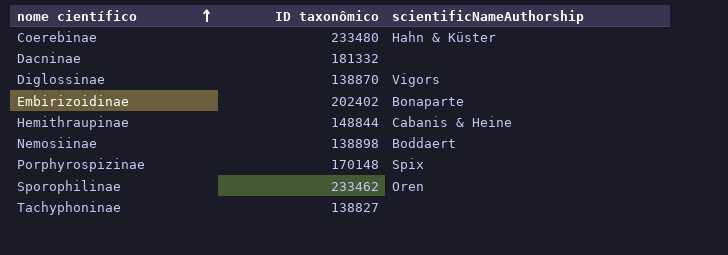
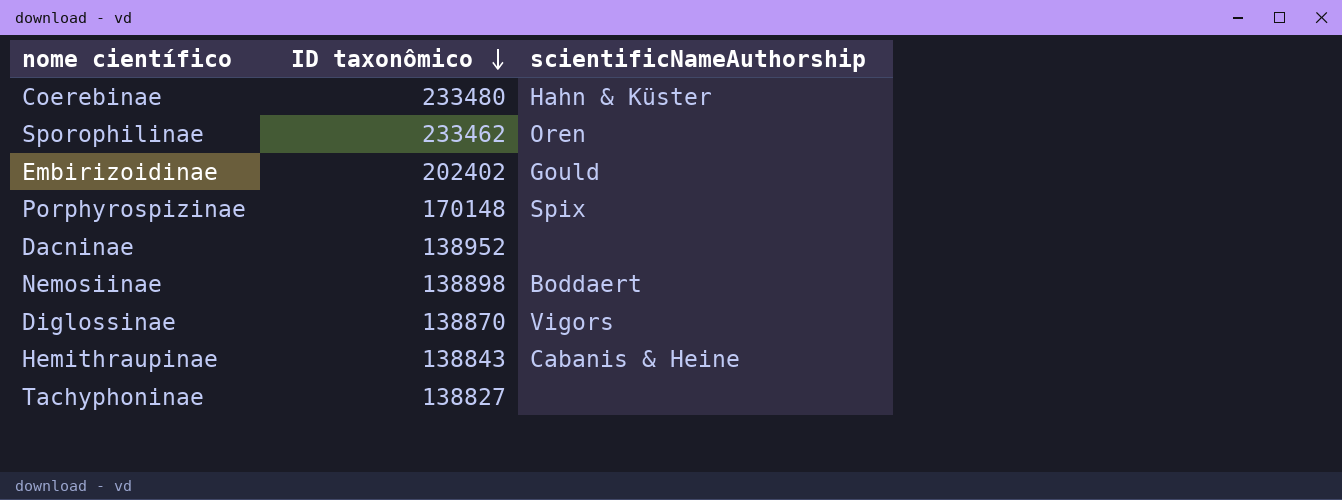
row order: nome científico ascending -> ID taxonômico descending
Embirizoidinae | scientificNameAuthorship: Bonaparte -> Gould
Dacninae | ID taxonômico: 181332 -> 138952
Hemithraupinae | ID taxonômico: 148844 -> 138843

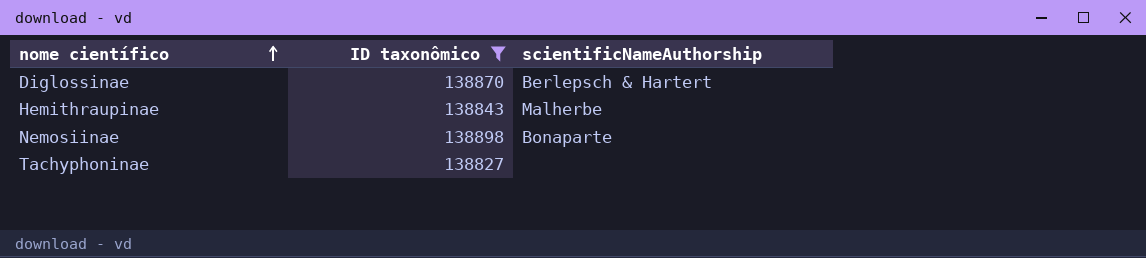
filter: none -> ID taxonômico <= 138898
row order: ID taxonômico descending -> nome científico ascending
Diglossinae | scientificNameAuthorship: Vigors -> Berlepsch & Hartert
Hemithraupinae | scientificNameAuthorship: Cabanis & Heine -> Malherbe
Nemosiinae | scientificNameAuthorship: Boddaert -> Bonaparte

